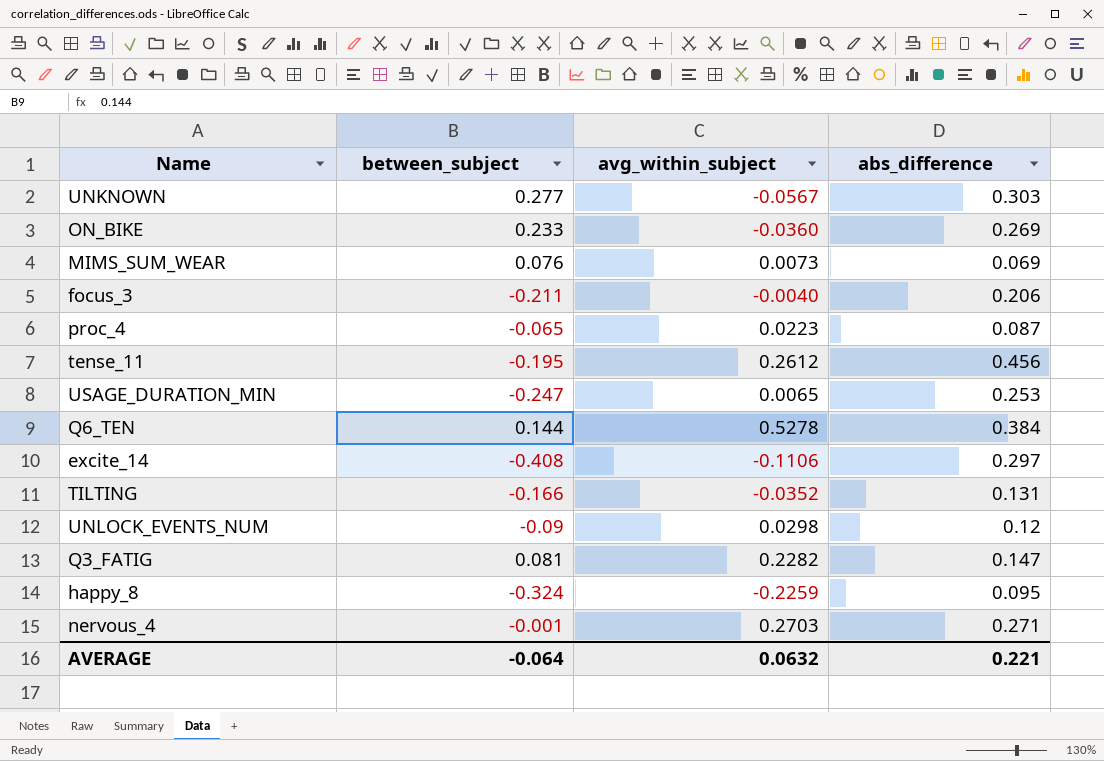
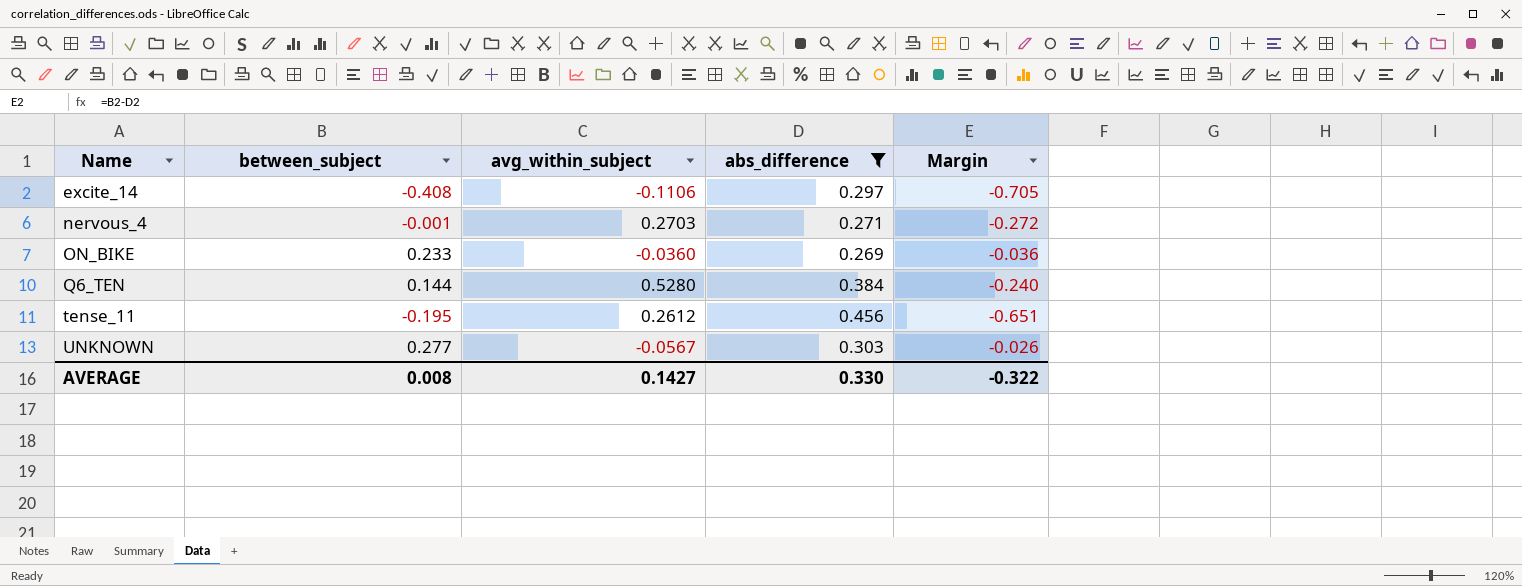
filter: none -> abs_difference >= 0.269
row order: none -> Name ascending
column Margin | formula: none -> [between_subject] - [abs_difference]
Q6_TEN | avg_within_subject: 0.5278 -> 0.5280
AVERAGE | between_subject: -0.064 -> 0.008
AVERAGE | avg_within_subject: 0.0632 -> 0.1427
AVERAGE | abs_difference: 0.221 -> 0.330

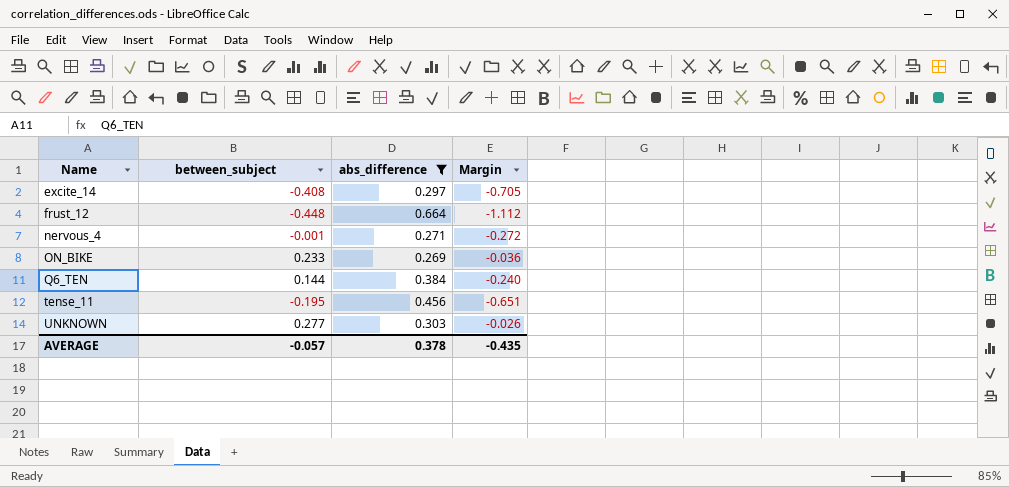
column avg_within_subject | position: 3 -> none
row frust_12: none -> -0.448 | 0.664 | -1.112
AVERAGE | between_subject: 0.008 -> -0.057
AVERAGE | abs_difference: 0.330 -> 0.378
AVERAGE | Margin: -0.322 -> -0.435

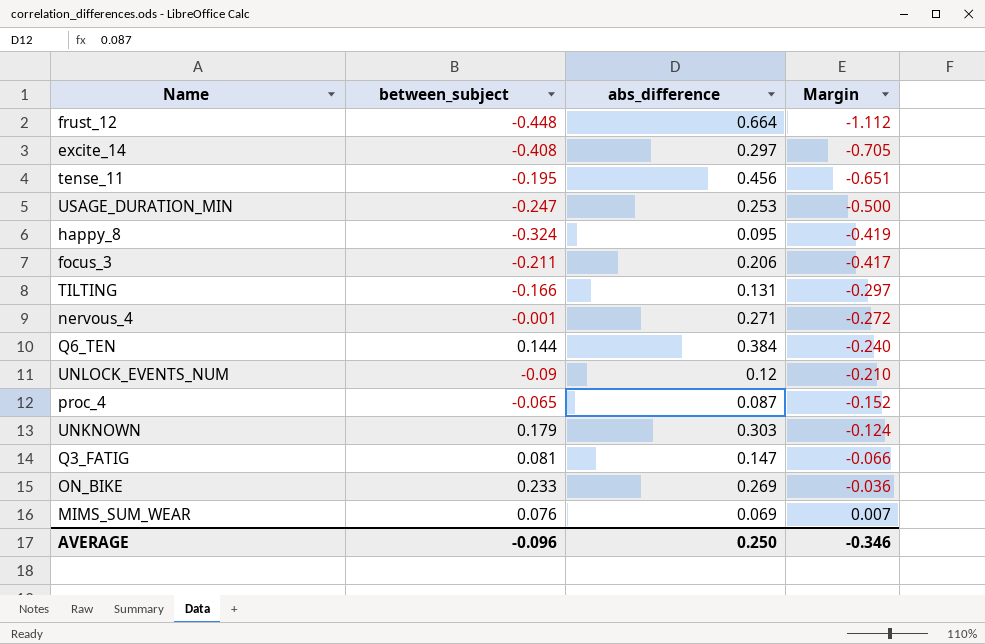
filter: abs_difference >= 0.269 -> none
row order: Name ascending -> Margin ascending
UNKNOWN | between_subject: 0.277 -> 0.179
UNKNOWN | Margin: -0.026 -> -0.124
AVERAGE | between_subject: -0.057 -> -0.096
AVERAGE | abs_difference: 0.378 -> 0.250
AVERAGE | Margin: -0.435 -> -0.346

